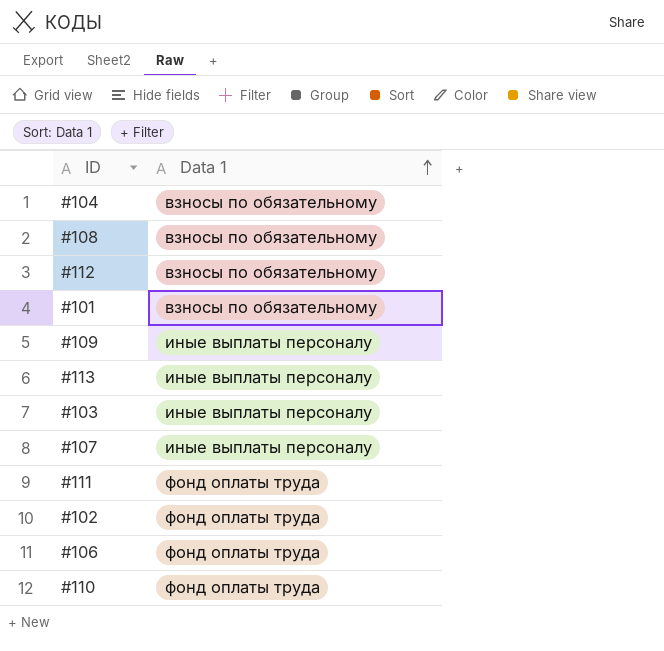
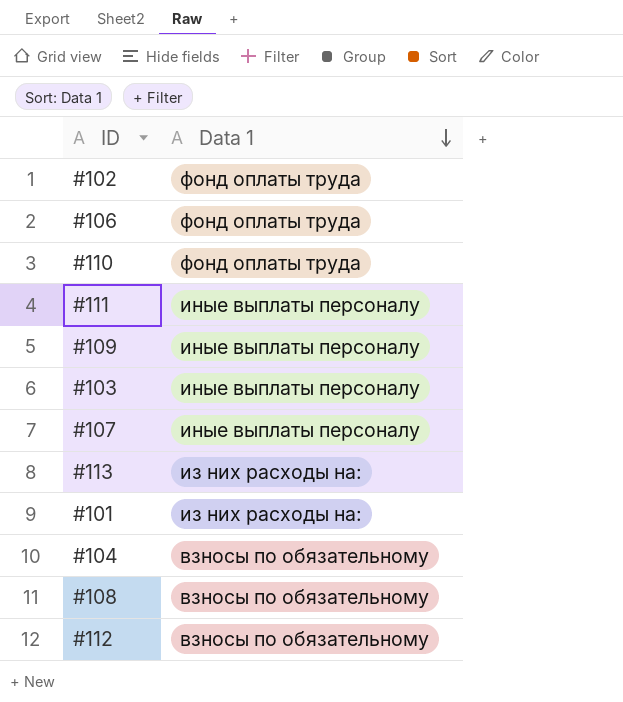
row order: Data 1 ascending -> Data 1 descending
#111 | Data 1: фонд оплаты труда -> иные выплаты персоналу
#113 | Data 1: иные выплаты персоналу -> из них расходы на:
#101 | Data 1: взносы по обязательному -> из них расходы на:

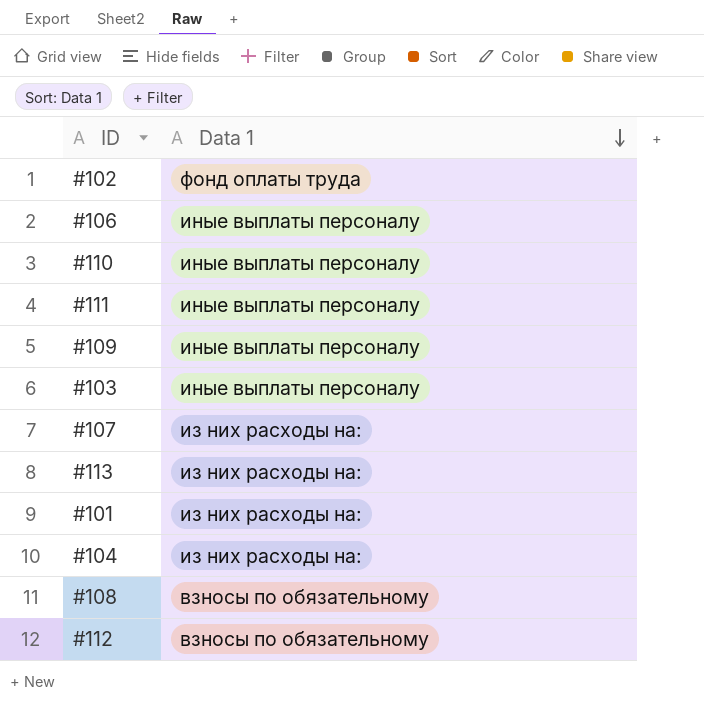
#106 | Data 1: фонд оплаты труда -> иные выплаты персоналу
#110 | Data 1: фонд оплаты труда -> иные выплаты персоналу
#107 | Data 1: иные выплаты персоналу -> из них расходы на:
#104 | Data 1: взносы по обязательному -> из них расходы на:

